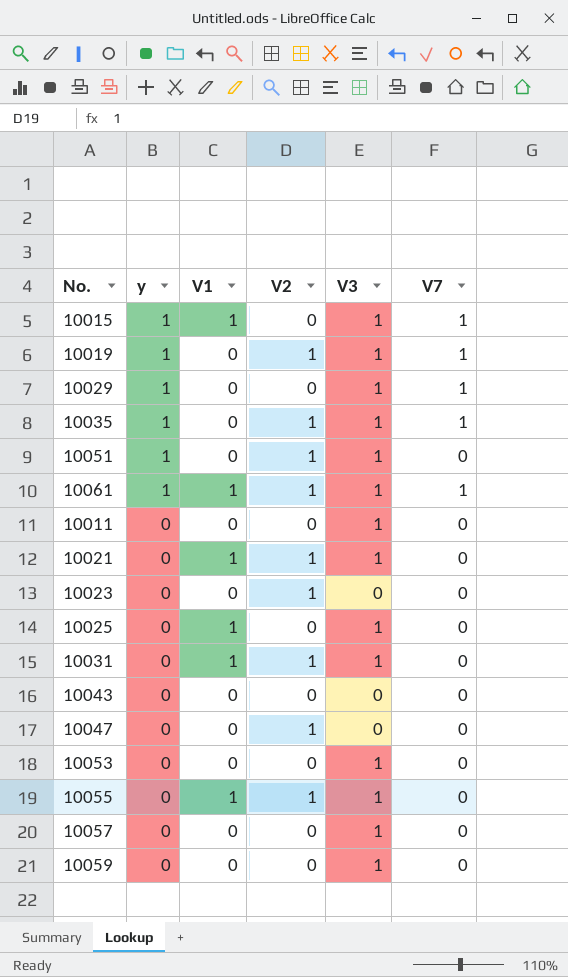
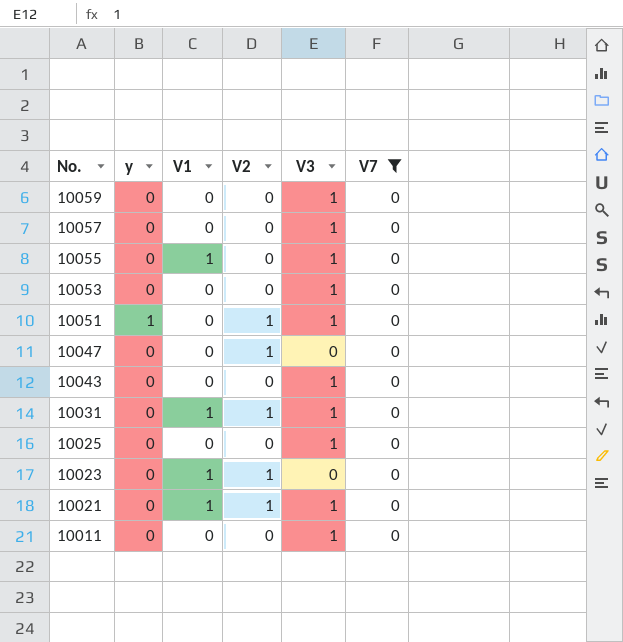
filter: none -> V7 = 0
row order: y descending -> No. descending
10055 | V2: 1 -> 0
10043 | V3: 0 -> 1
10025 | V1: 1 -> 0
10023 | V1: 0 -> 1

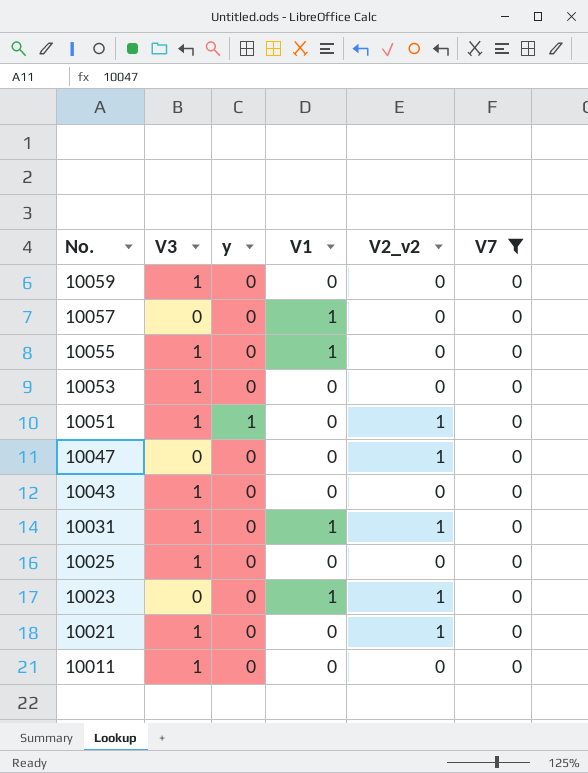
column V3 | position: 5 -> 2
column name: V2 -> V2_v2
10057 | V3: 1 -> 0
10057 | V1: 0 -> 1
10021 | V1: 1 -> 0

